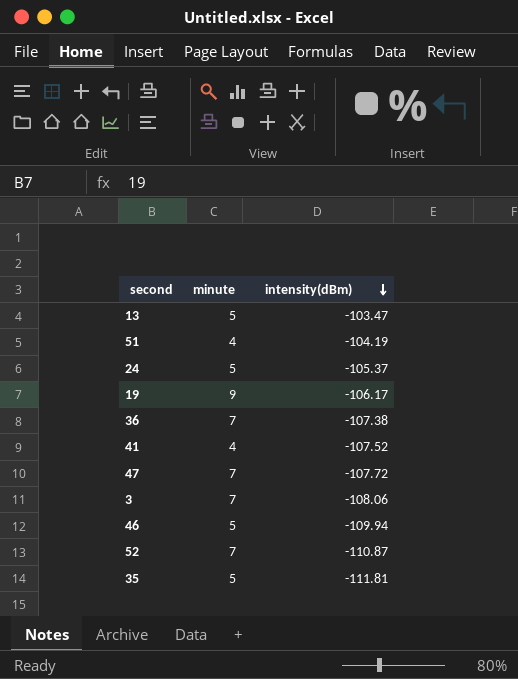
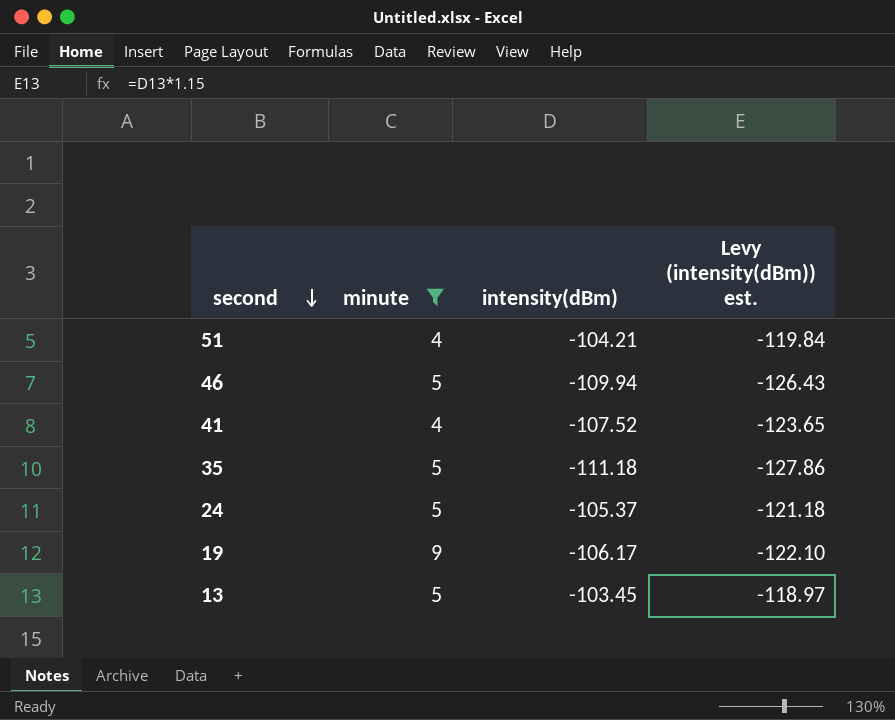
filter: none -> minute != 7
row order: intensity(dBm) descending -> second descending
column Levy (intensity(dBm)) est. | formula: none -> [intensity(dBm)] * 1.15
51 | intensity(dBm): -104.19 -> -104.21
35 | intensity(dBm): -111.81 -> -111.18
13 | intensity(dBm): -103.47 -> -103.45

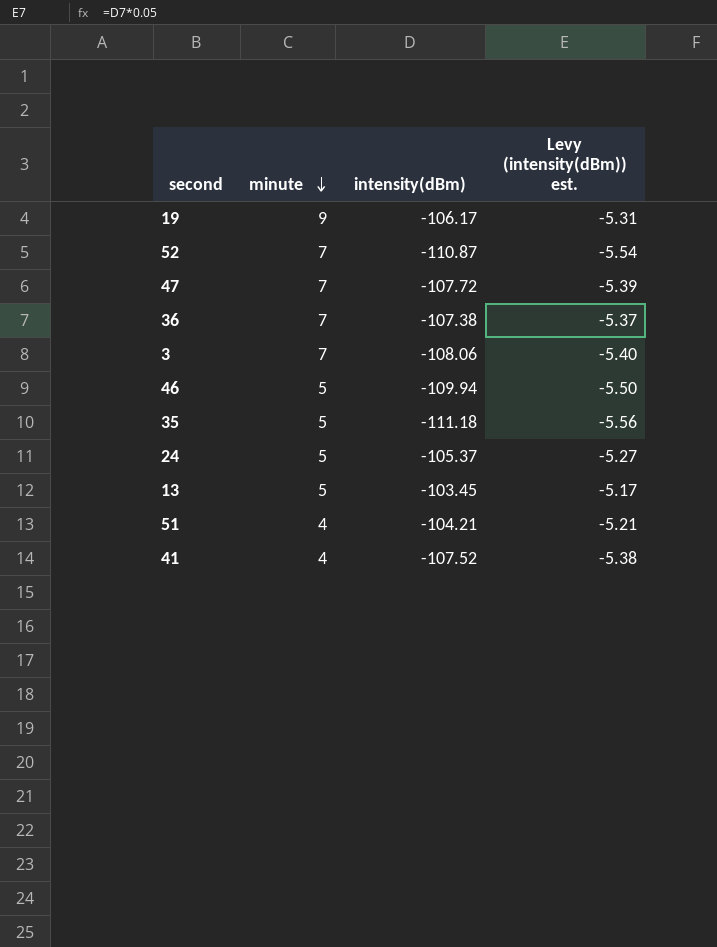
filter: minute != 7 -> none
row order: second descending -> minute descending
column Levy (intensity(dBm)) est. | formula: [intensity(dBm)] * 1.15 -> [intensity(dBm)] * 0.05

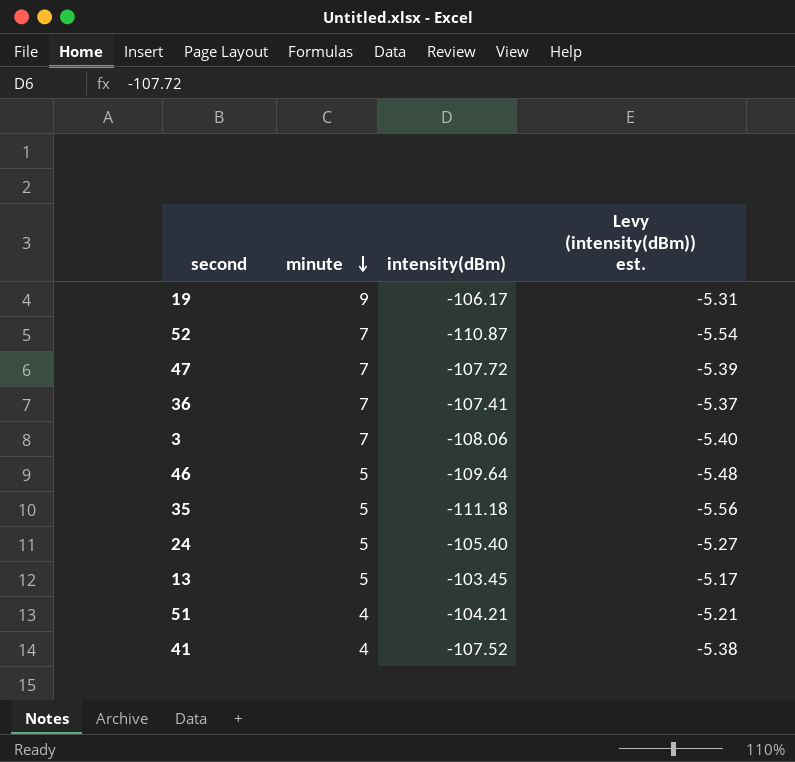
36 | intensity(dBm): -107.38 -> -107.41
46 | intensity(dBm): -109.94 -> -109.64
46 | Levy (intensity(dBm)) est.: -5.50 -> -5.48
24 | intensity(dBm): -105.37 -> -105.40

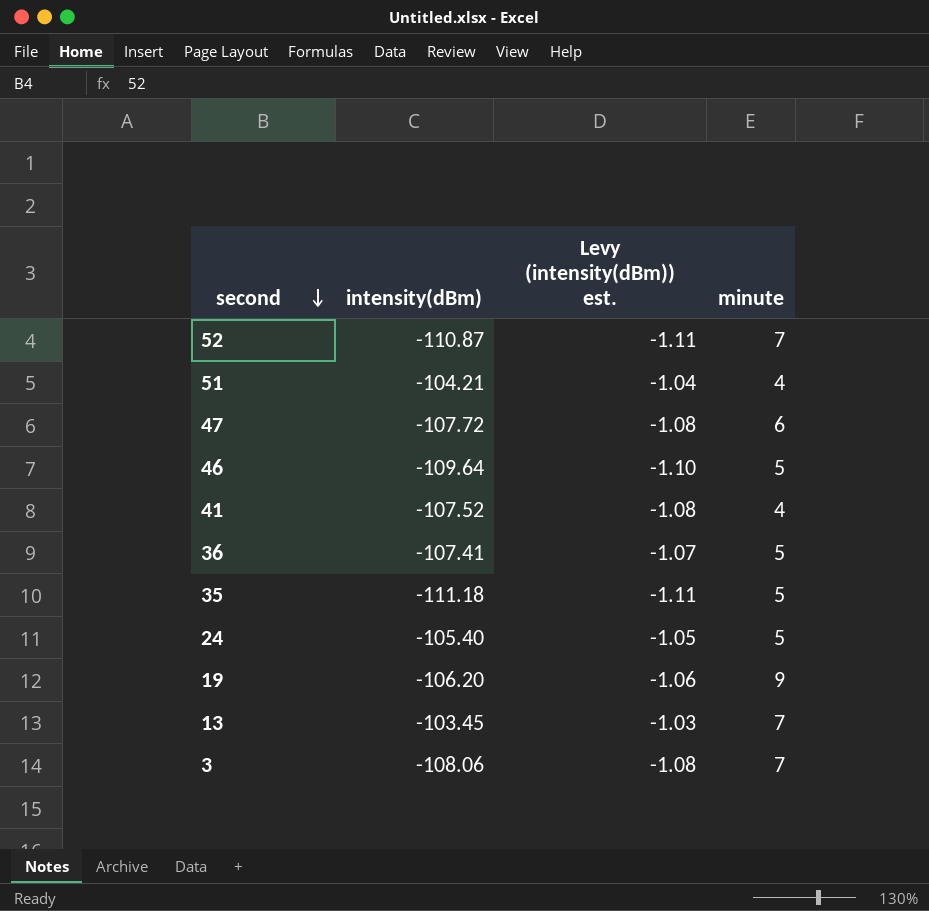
row order: minute descending -> second descending
column Levy (intensity(dBm)) est. | formula: [intensity(dBm)] * 0.05 -> [intensity(dBm)] * 0.01
column minute | position: 2 -> 4
47 | minute: 7 -> 6
36 | minute: 7 -> 5
19 | intensity(dBm): -106.17 -> -106.20
13 | minute: 5 -> 7

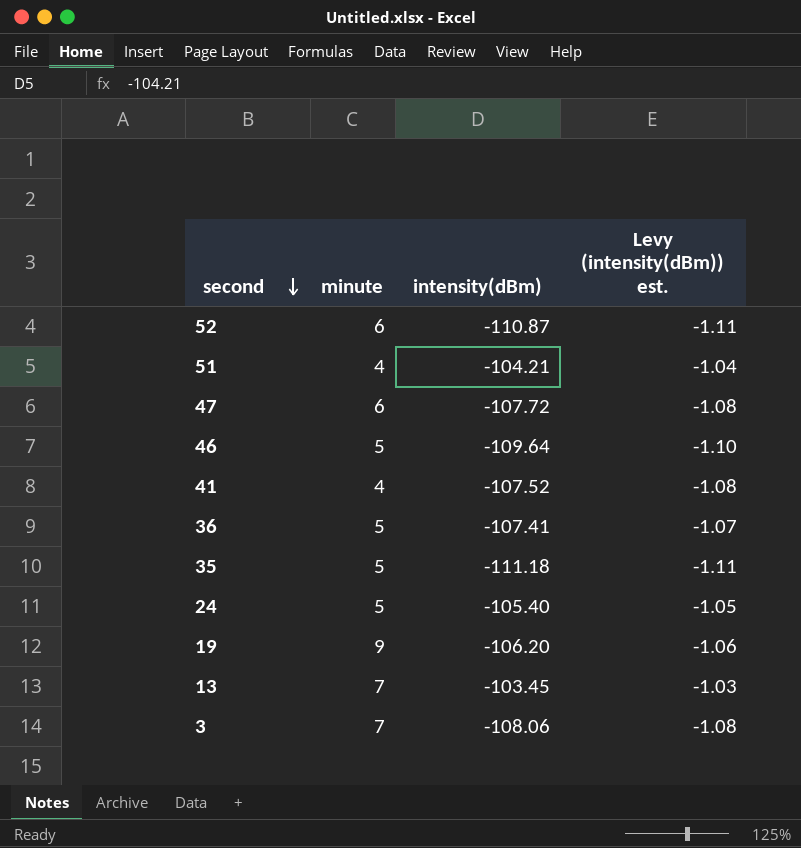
column minute | position: 4 -> 2
52 | minute: 7 -> 6

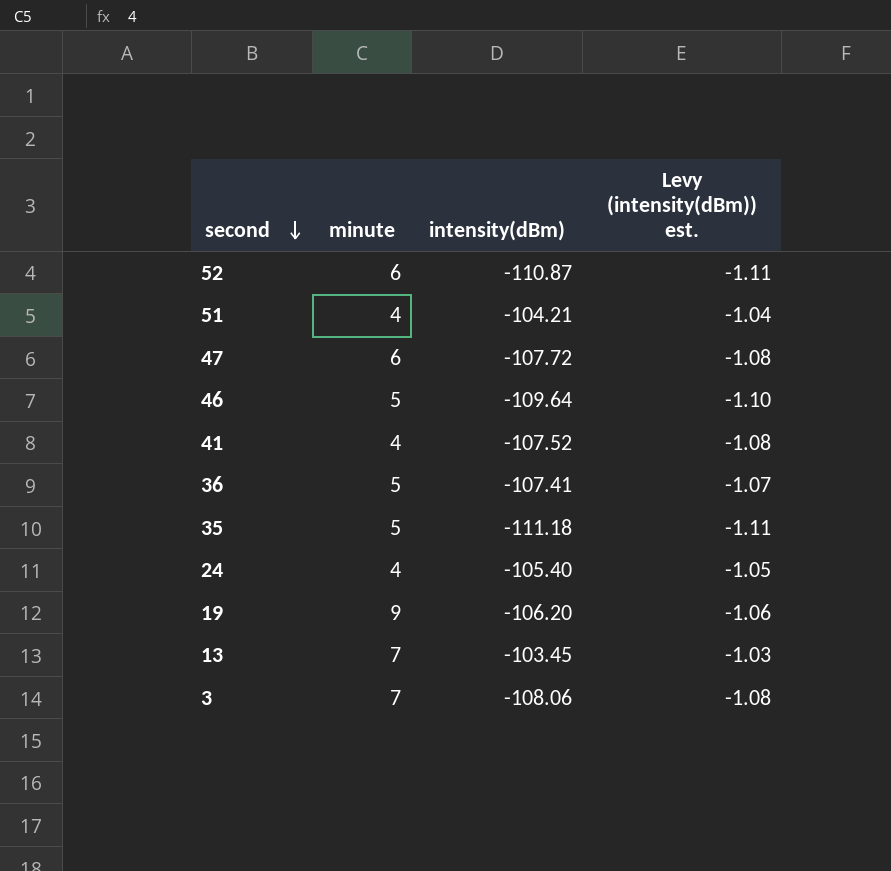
24 | minute: 5 -> 4

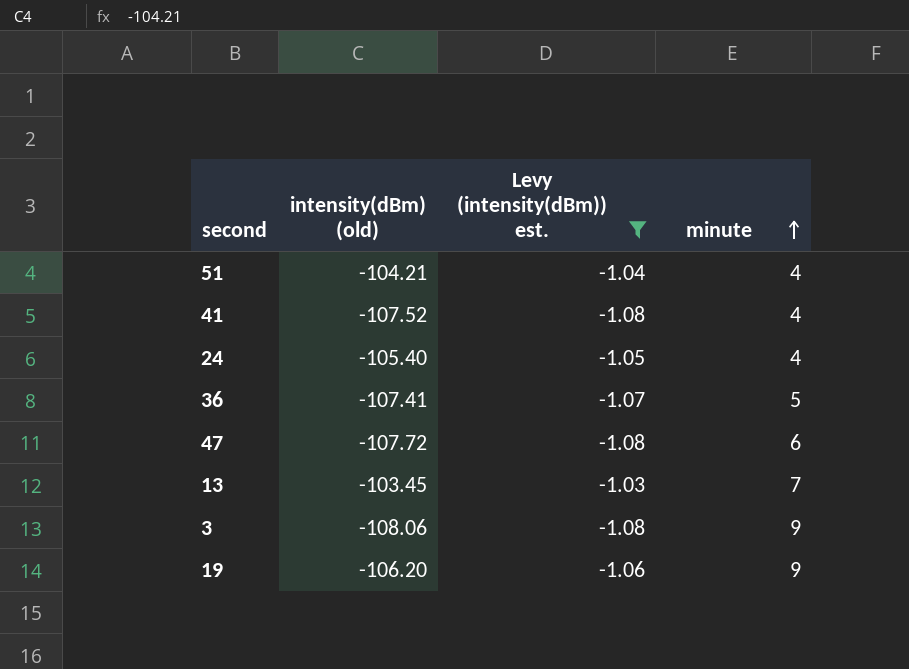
filter: none -> Levy (intensity(dBm)) est. >= -1.08
row order: second descending -> minute ascending
column name: intensity(dBm) -> intensity(dBm) (old)
column minute | position: 2 -> 4
3 | minute: 7 -> 9

